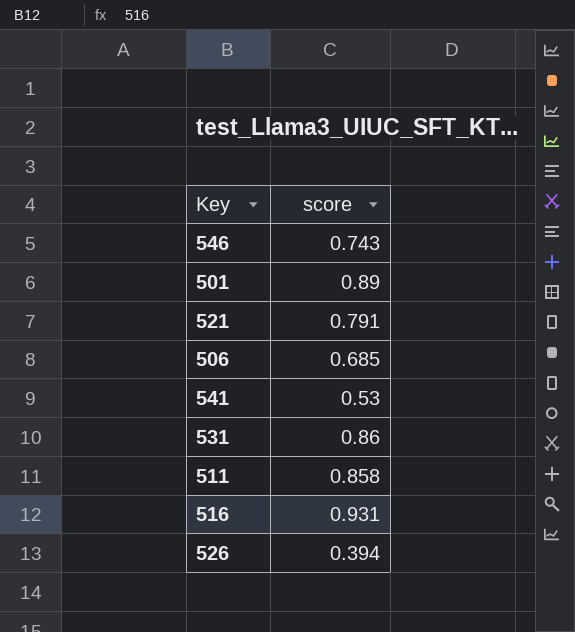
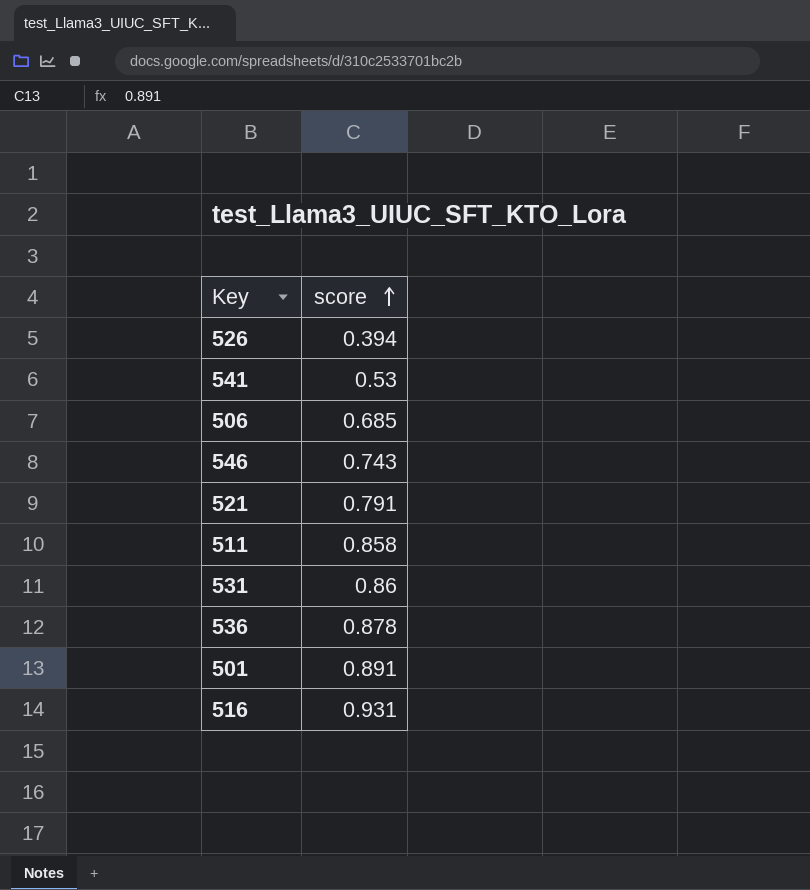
row order: none -> score ascending
row 536: none -> 0.878
501 | score: 0.89 -> 0.891

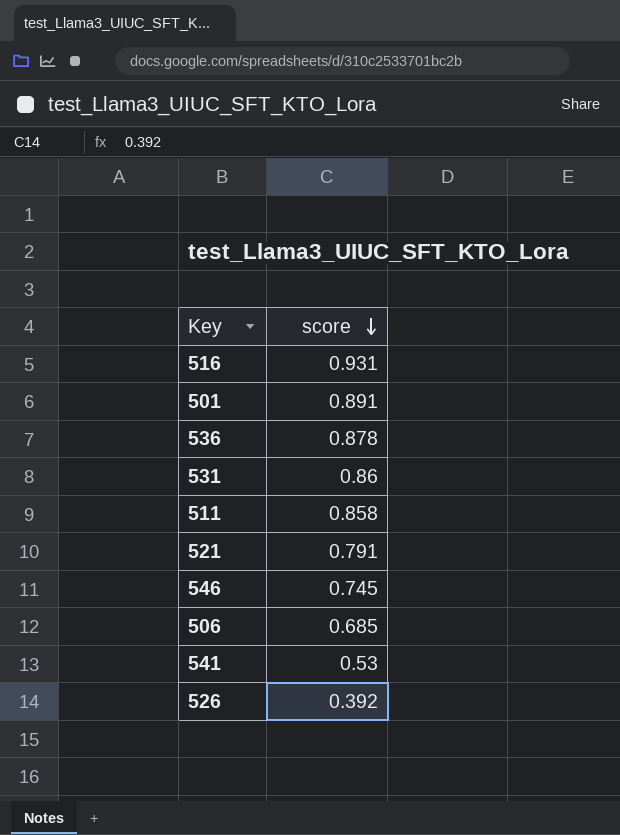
row order: score ascending -> score descending
546 | score: 0.743 -> 0.745
526 | score: 0.394 -> 0.392

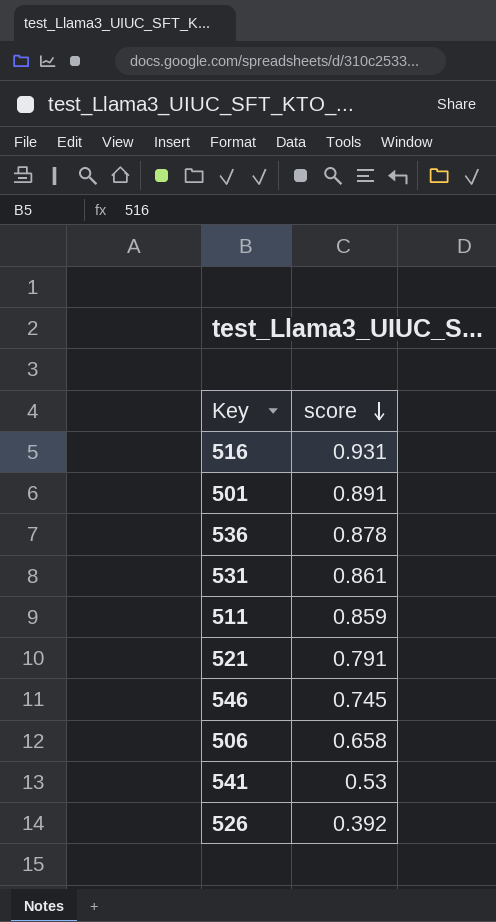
531 | score: 0.86 -> 0.861
511 | score: 0.858 -> 0.859
506 | score: 0.685 -> 0.658

